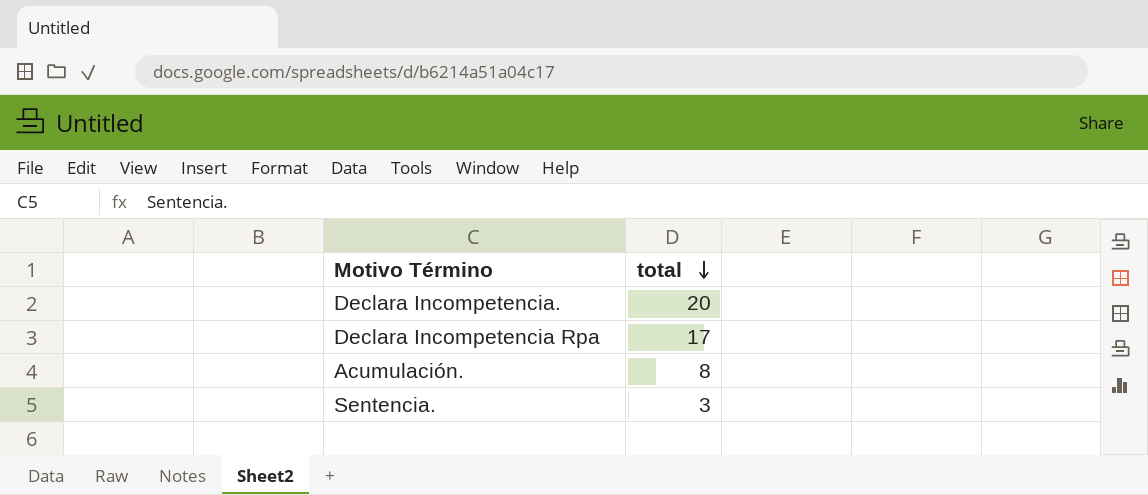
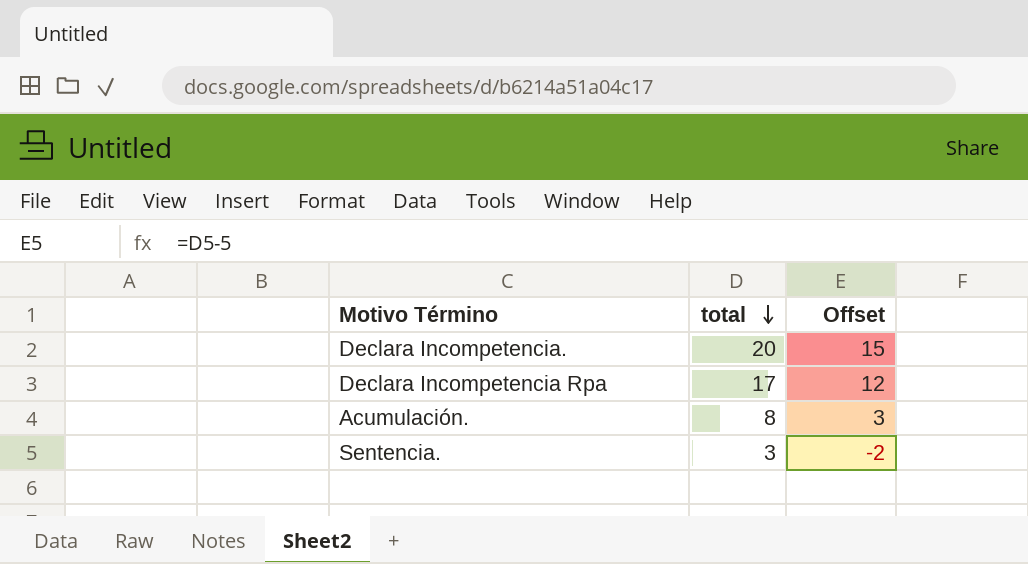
column Offset | formula: none -> [total] - 5

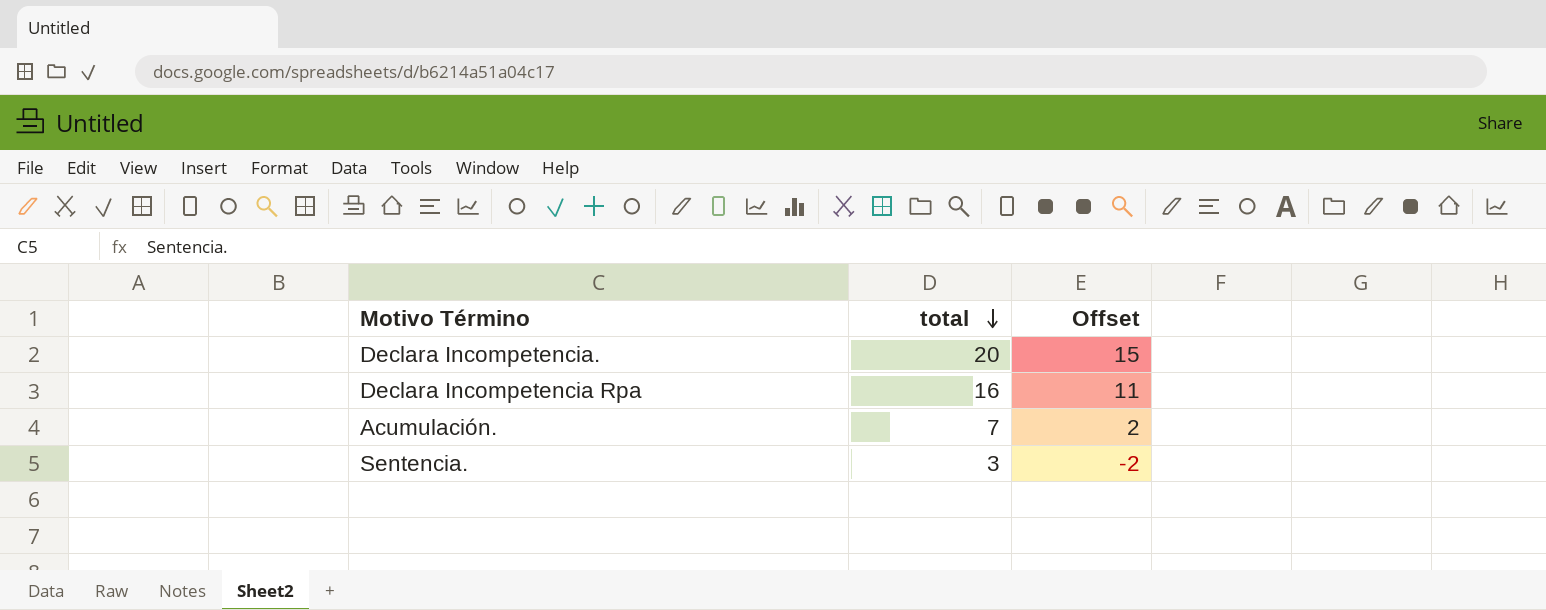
Declara Incompetencia Rpa | total: 17 -> 16
Declara Incompetencia Rpa | Offset: 12 -> 11
Acumulación. | total: 8 -> 7
Acumulación. | Offset: 3 -> 2

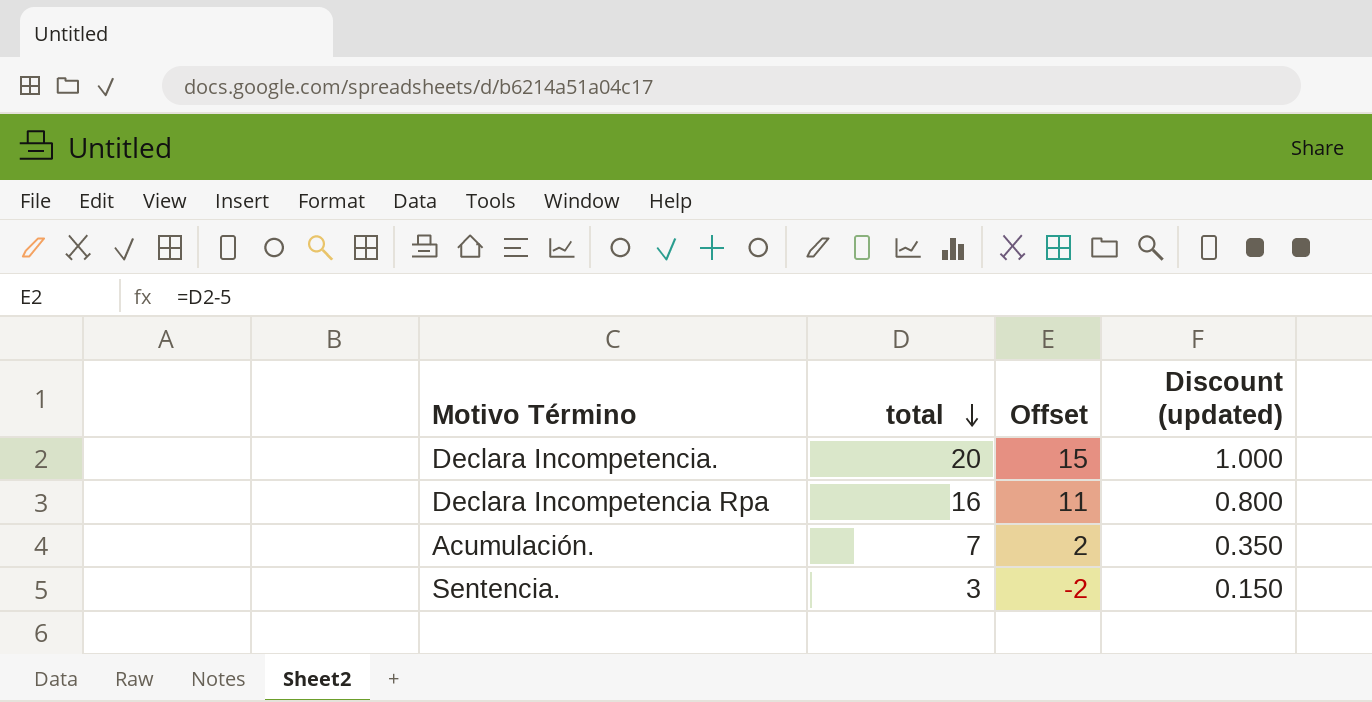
column Discount (updated) | formula: none -> [total] * 0.05

